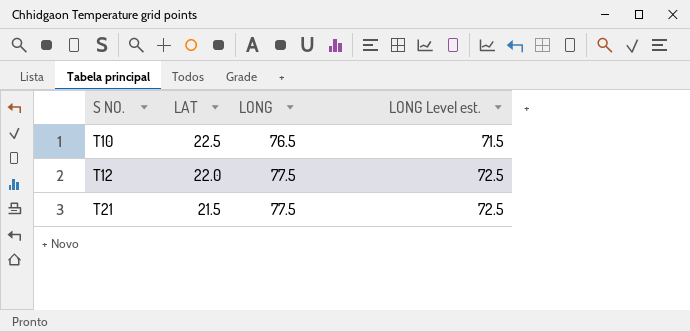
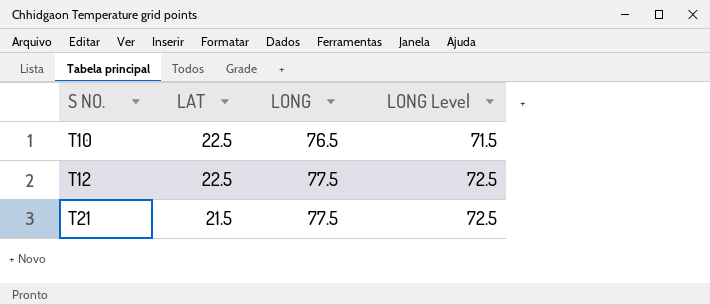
column name: LONG Level est. -> LONG Level
T12 | LAT: 22.0 -> 22.5

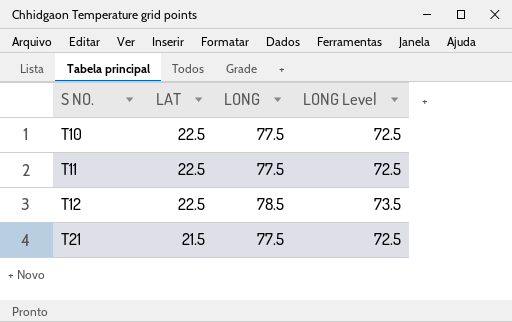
T10 | LONG: 76.5 -> 77.5
T10 | LONG Level: 71.5 -> 72.5
row T11: none -> 22.5 | 77.5 | 72.5
T12 | LONG: 77.5 -> 78.5
T12 | LONG Level: 72.5 -> 73.5

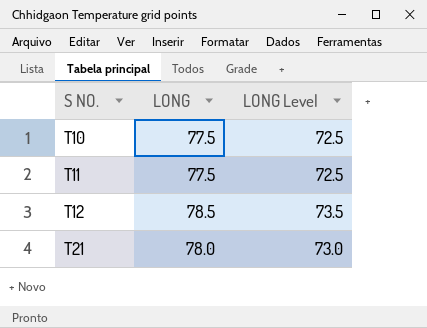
column LAT | position: 2 -> none
T21 | LONG: 77.5 -> 78.0
T21 | LONG Level: 72.5 -> 73.0

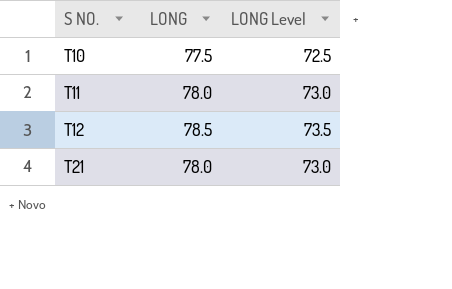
T11 | LONG: 77.5 -> 78.0
T11 | LONG Level: 72.5 -> 73.0

